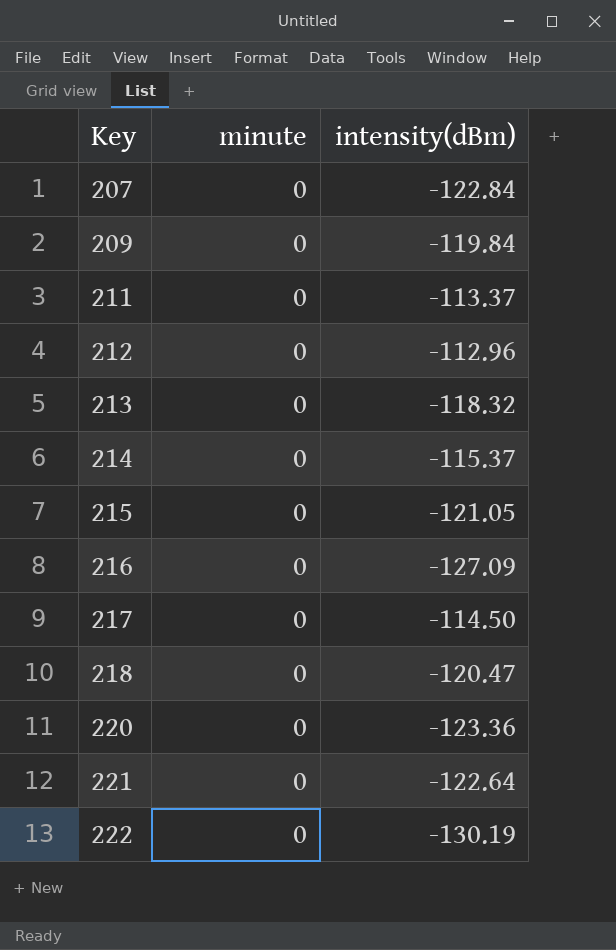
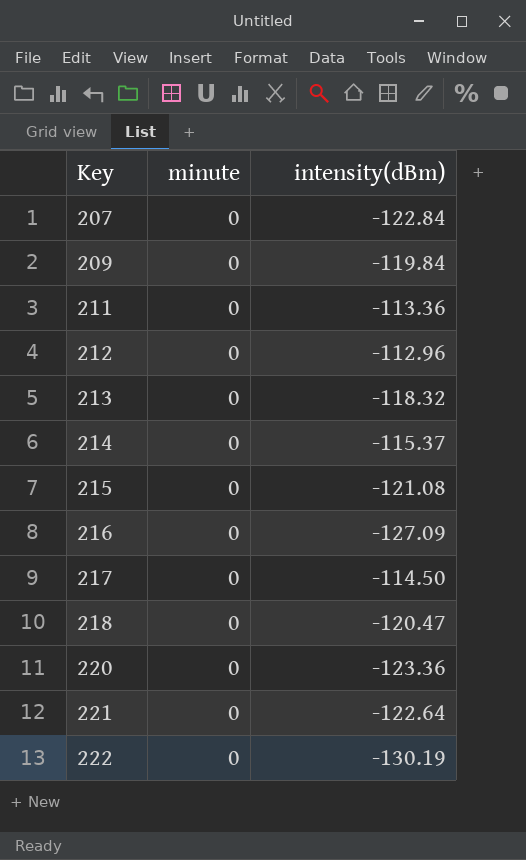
211 | intensity(dBm): -113.37 -> -113.36
215 | intensity(dBm): -121.05 -> -121.08

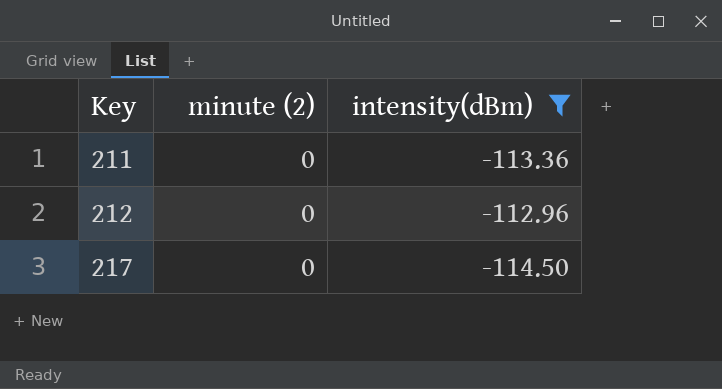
filter: none -> intensity(dBm) >= -114.50
column name: minute -> minute (2)

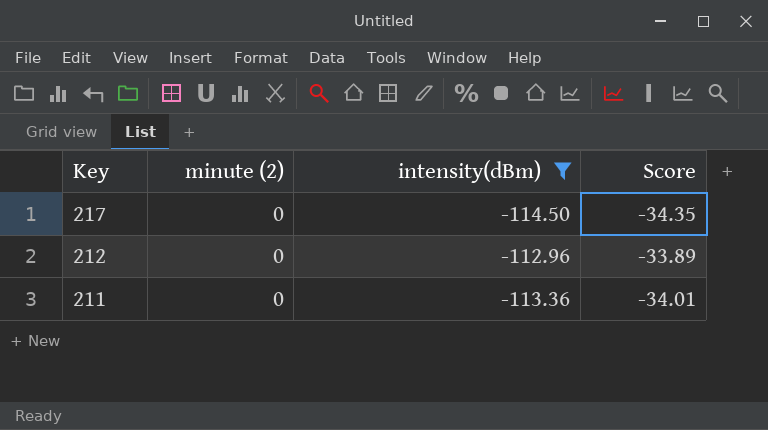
row order: Key ascending -> Key descending
column Score | formula: none -> [intensity(dBm)] * 0.3

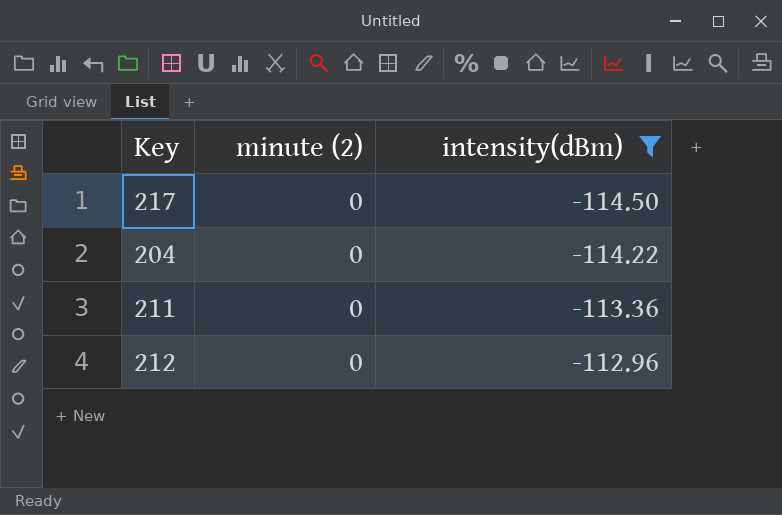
row order: Key descending -> intensity(dBm) ascending
column Score | formula: [intensity(dBm)] * 0.3 -> none
row 204: none -> 0 | -114.22

